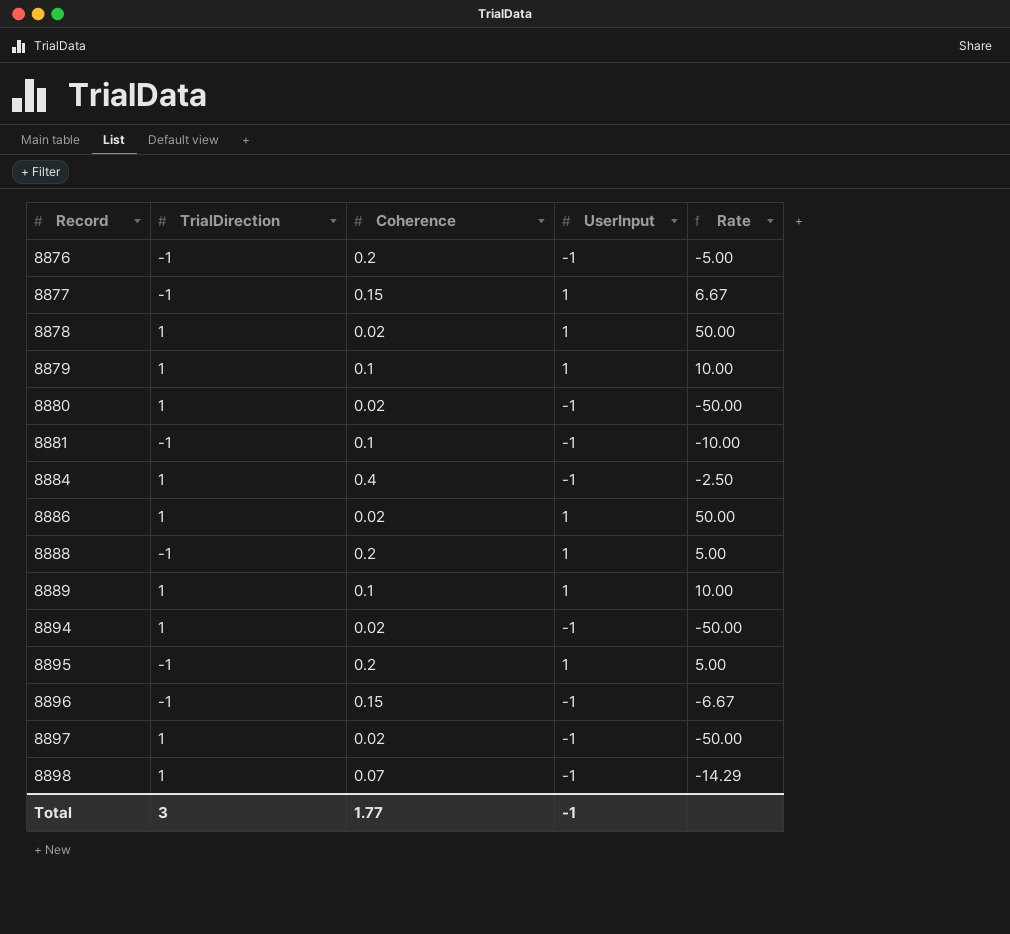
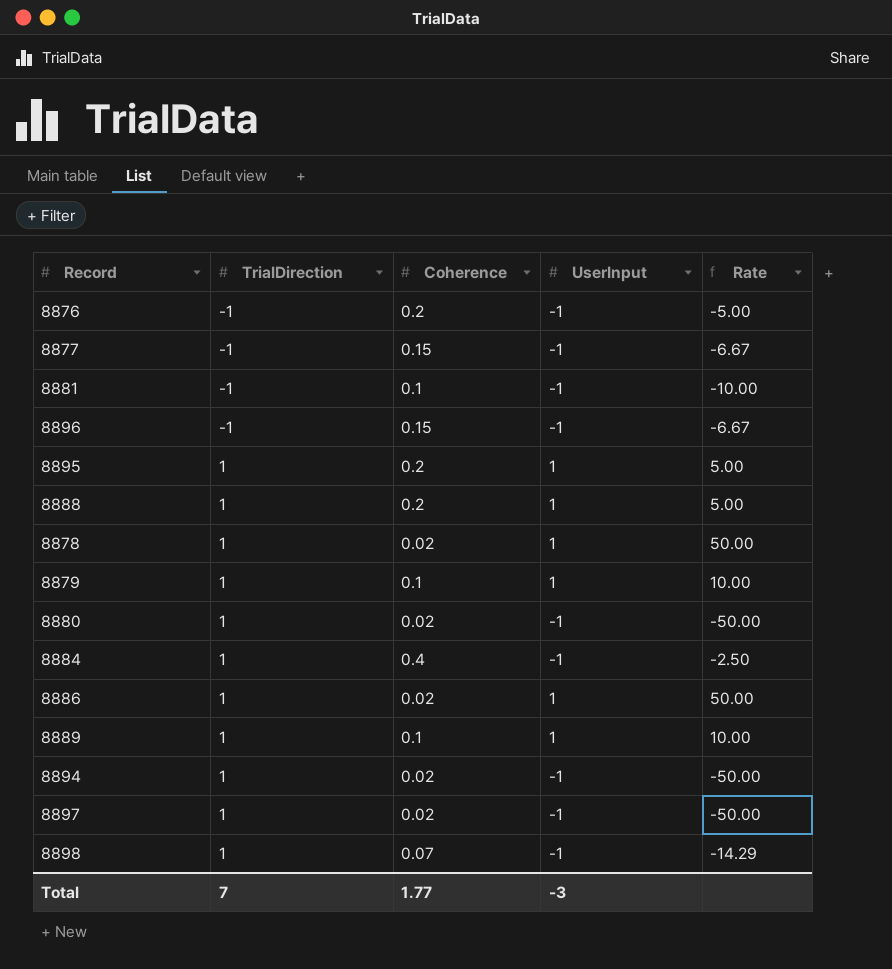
row order: Record ascending -> TrialDirection ascending
8877 | UserInput: 1 -> -1
8877 | Rate: 6.67 -> -6.67
8895 | TrialDirection: -1 -> 1
8888 | TrialDirection: -1 -> 1
Total | TrialDirection: 3 -> 7
Total | UserInput: -1 -> -3

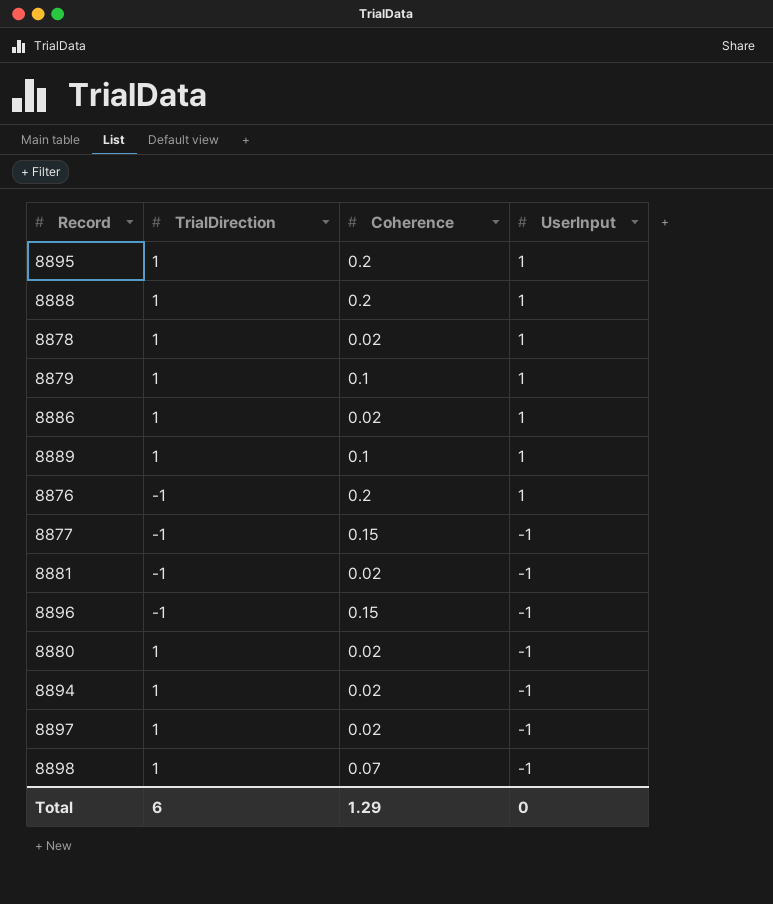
row order: TrialDirection ascending -> UserInput descending
column Rate | formula: [UserInput] / [Coherence] -> none
row 8884: 1 | 0.4 | -1 | -2.50 -> none
8876 | UserInput: -1 -> 1
8881 | Coherence: 0.1 -> 0.02
Total | TrialDirection: 7 -> 6
Total | Coherence: 1.77 -> 1.29
Total | UserInput: -3 -> 0

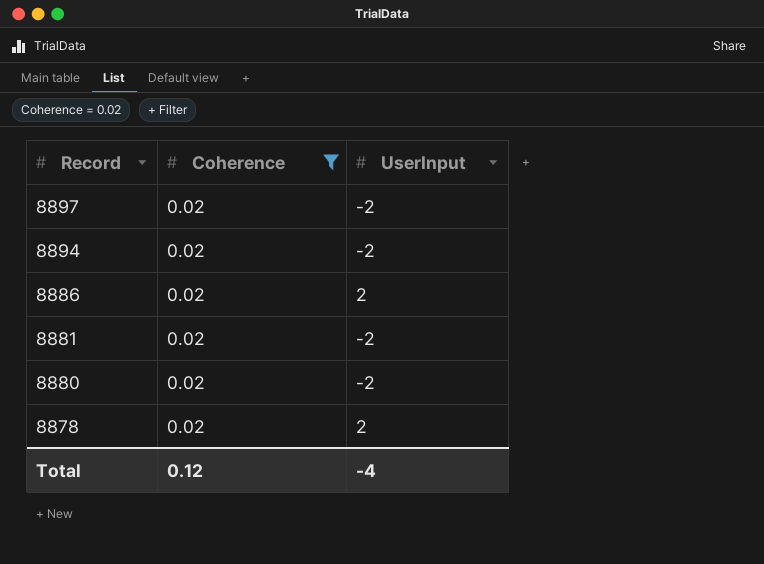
filter: none -> Coherence = 0.02
row order: UserInput descending -> Record descending
column TrialDirection | position: 2 -> none
8897 | UserInput: -1 -> -2
8894 | UserInput: -1 -> -2
8886 | UserInput: 1 -> 2
8881 | UserInput: -1 -> -2
8880 | UserInput: -1 -> -2
8878 | UserInput: 1 -> 2
Total | Coherence: 1.29 -> 0.12
Total | UserInput: 0 -> -4

